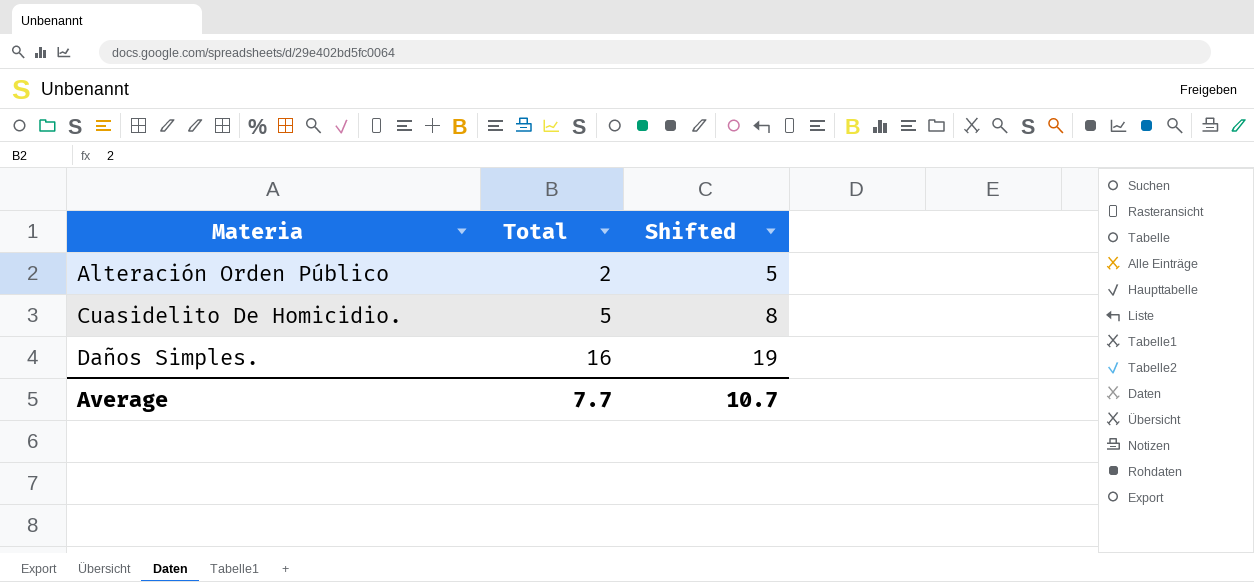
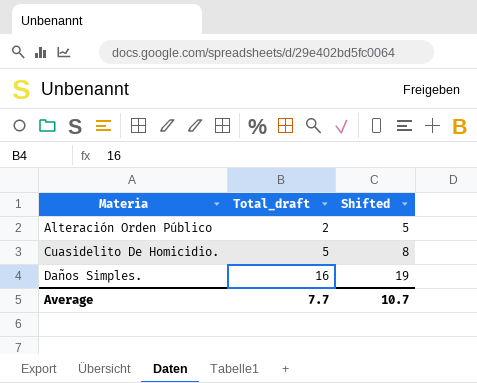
column name: Total -> Total_draft

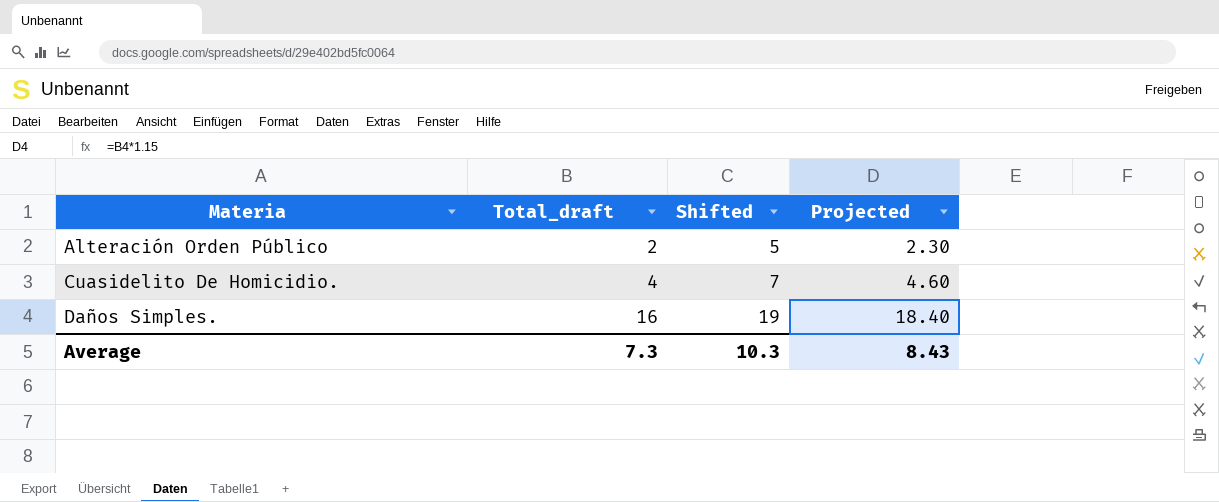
column Projected | formula: none -> [Total_draft] * 1.15
Cuasidelito De Homicidio. | Total_draft: 5 -> 4
Cuasidelito De Homicidio. | Shifted: 8 -> 7
Average | Total_draft: 7.7 -> 7.3
Average | Shifted: 10.7 -> 10.3

